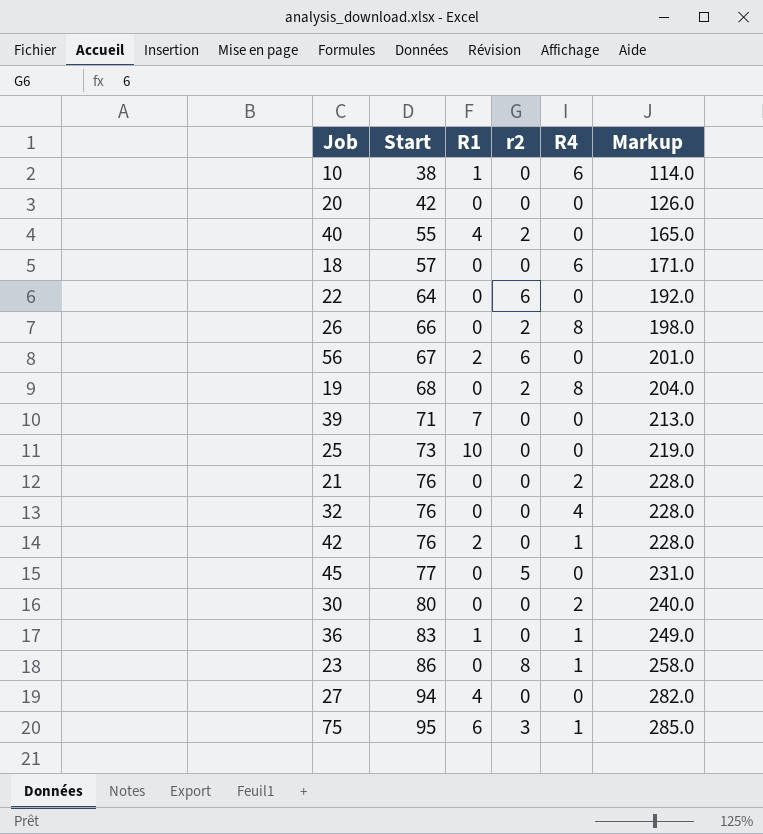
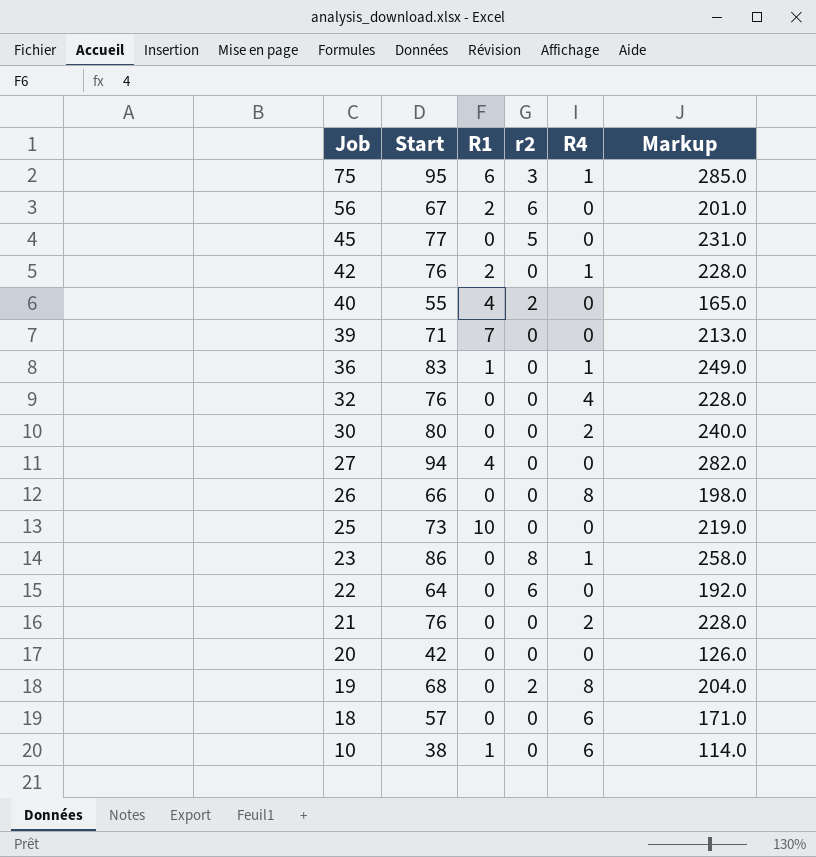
row order: Start ascending -> Job descending
26 | r2: 2 -> 0

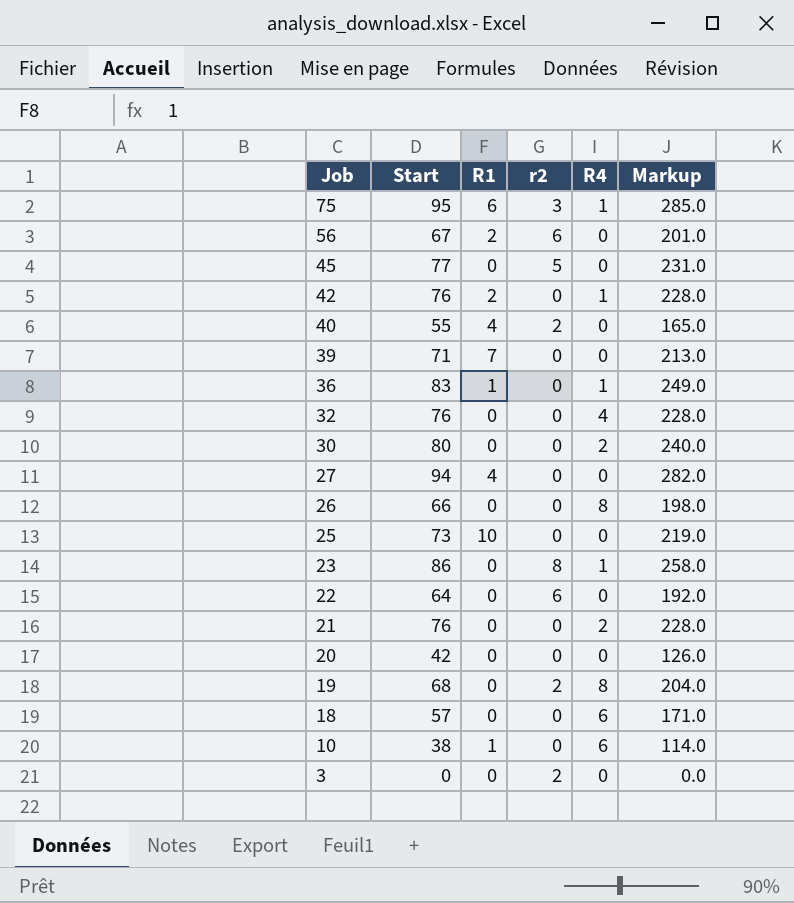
row 3: none -> 0 | 0 | 2 | 0 | 0.0

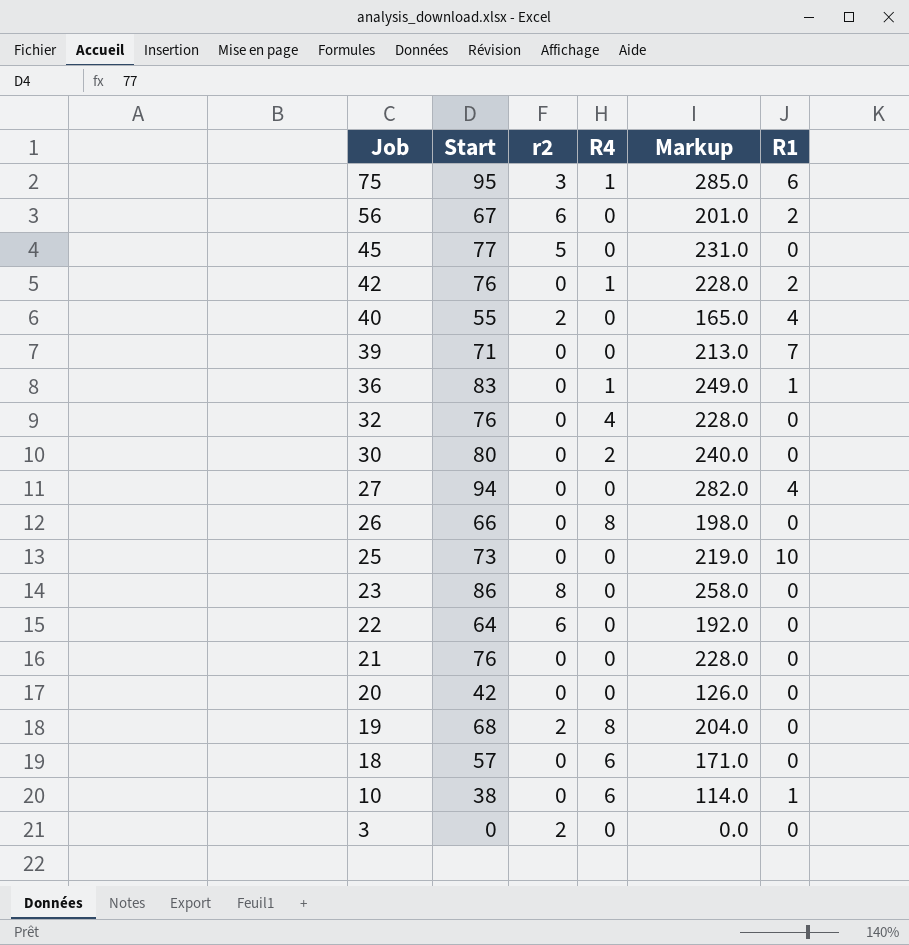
column R1 | position: 3 -> 6
23 | R4: 1 -> 0
21 | R4: 2 -> 0

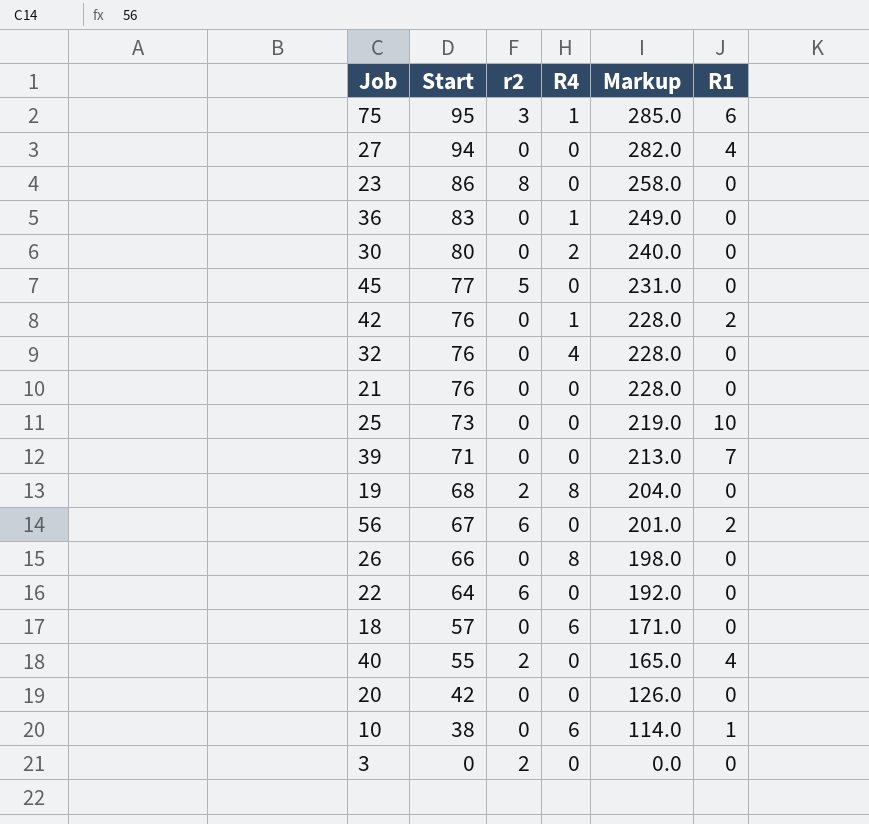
row order: Job descending -> Start descending
36 | R1: 1 -> 0

